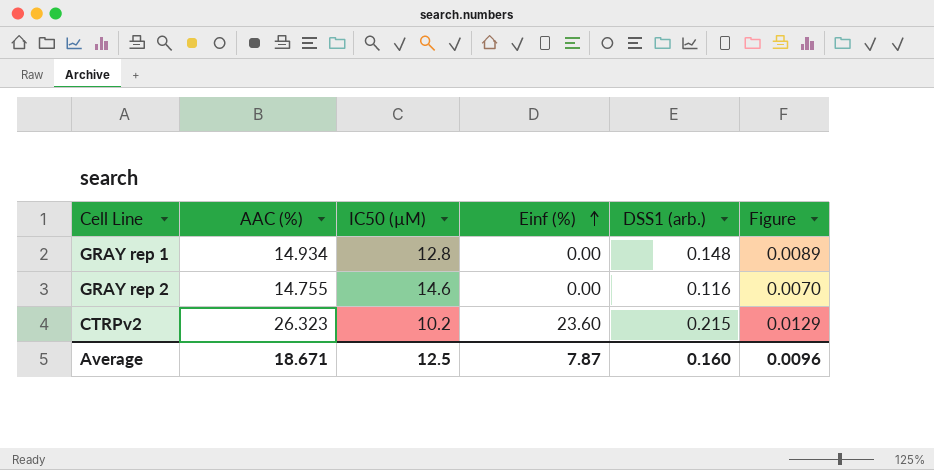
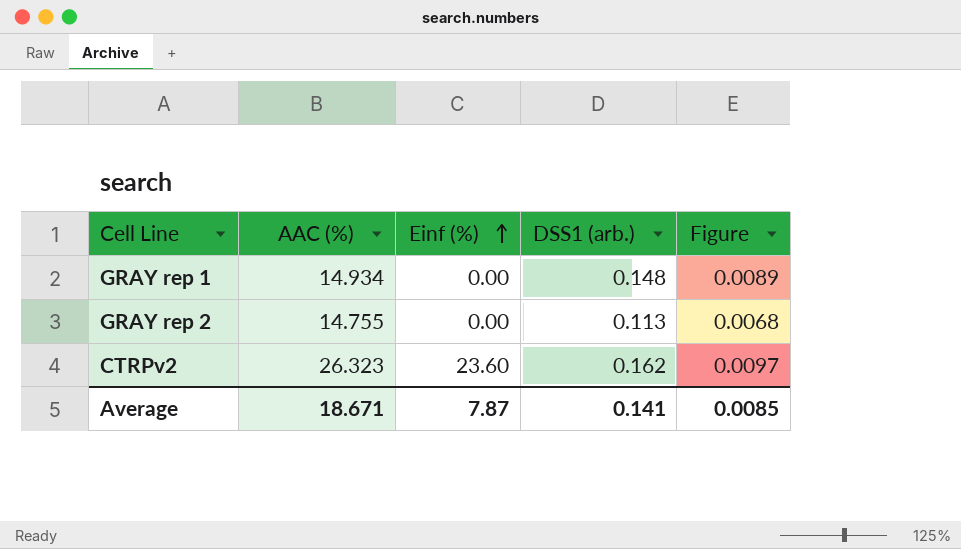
column IC50 (µM) | position: 3 -> none
GRAY rep 2 | DSS1 (arb.): 0.116 -> 0.113
GRAY rep 2 | Figure: 0.0070 -> 0.0068
CTRPv2 | DSS1 (arb.): 0.215 -> 0.162
CTRPv2 | Figure: 0.0129 -> 0.0097
Average | DSS1 (arb.): 0.160 -> 0.141
Average | Figure: 0.0096 -> 0.0085

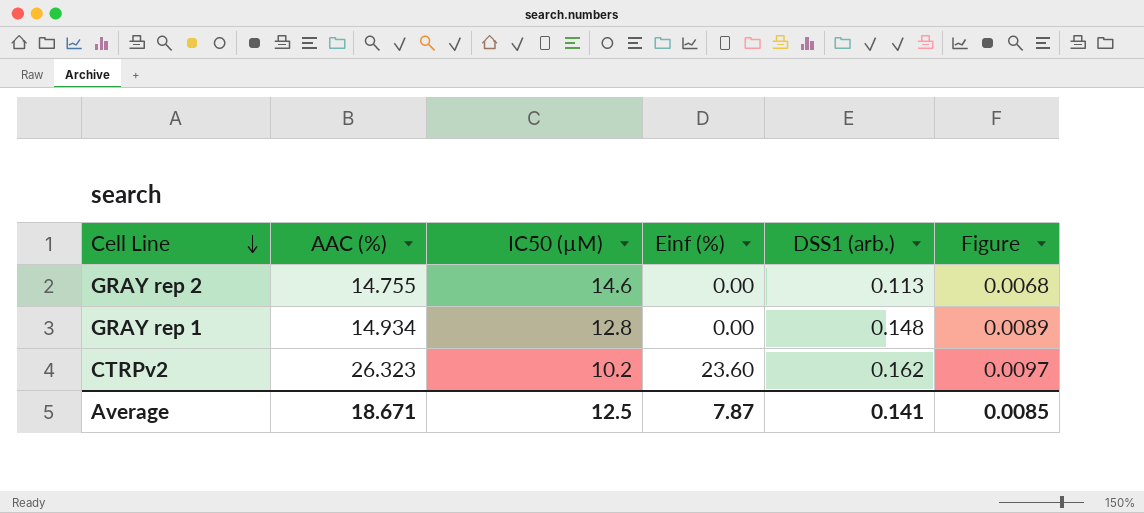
row order: Einf (%) ascending -> Cell Line descending
column IC50 (µM) | position: none -> 3

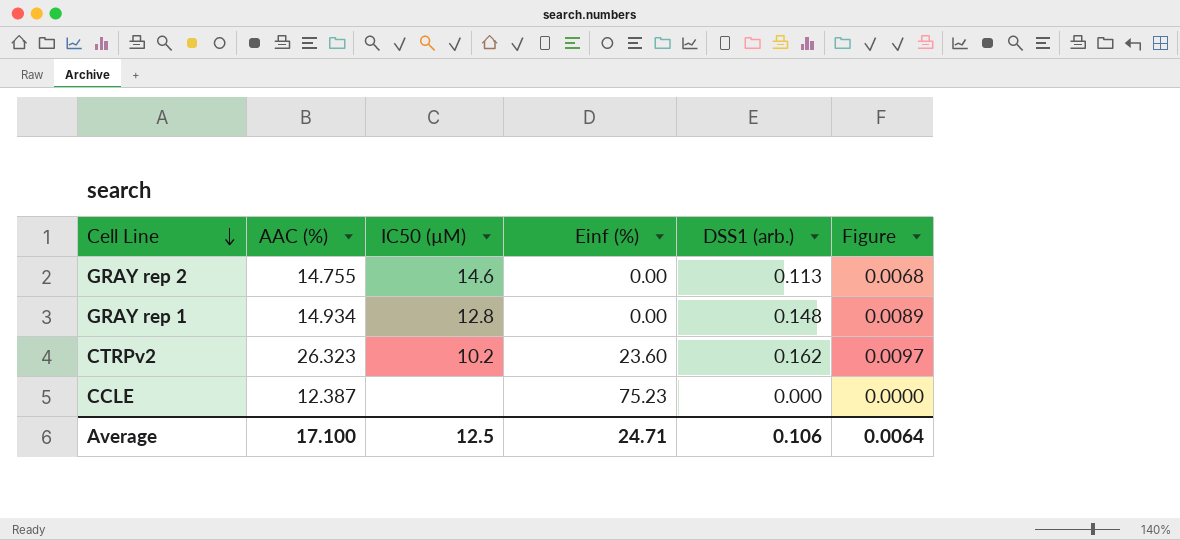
row CCLE: none -> 12.387 | none | 75.23 | 0.000 | 0.0000
Average | AAC (%): 18.671 -> 17.100
Average | Einf (%): 7.87 -> 24.71
Average | DSS1 (arb.): 0.141 -> 0.106
Average | Figure: 0.0085 -> 0.0064

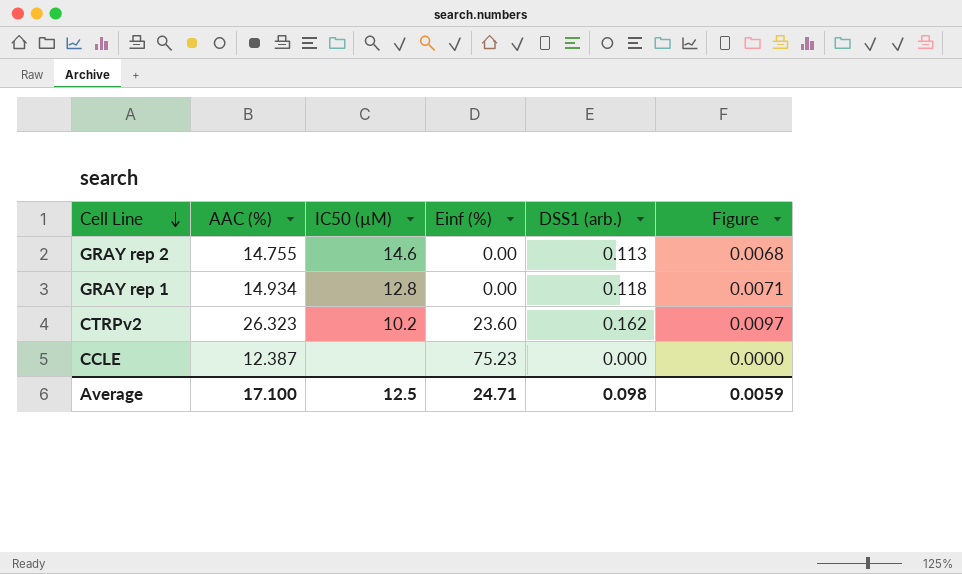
GRAY rep 1 | DSS1 (arb.): 0.148 -> 0.118
GRAY rep 1 | Figure: 0.0089 -> 0.0071
Average | DSS1 (arb.): 0.106 -> 0.098
Average | Figure: 0.0064 -> 0.0059

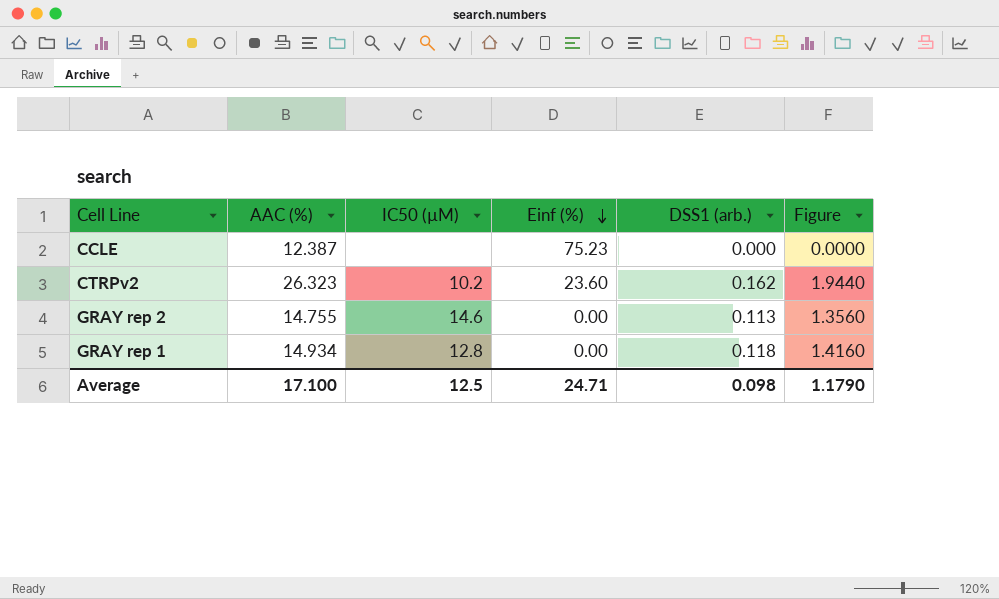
row order: Cell Line descending -> Einf (%) descending
column Figure | formula: [DSS1 (arb.)] * 0.06 -> [DSS1 (arb.)] * 12
Average | Figure: 0.0059 -> 1.1790

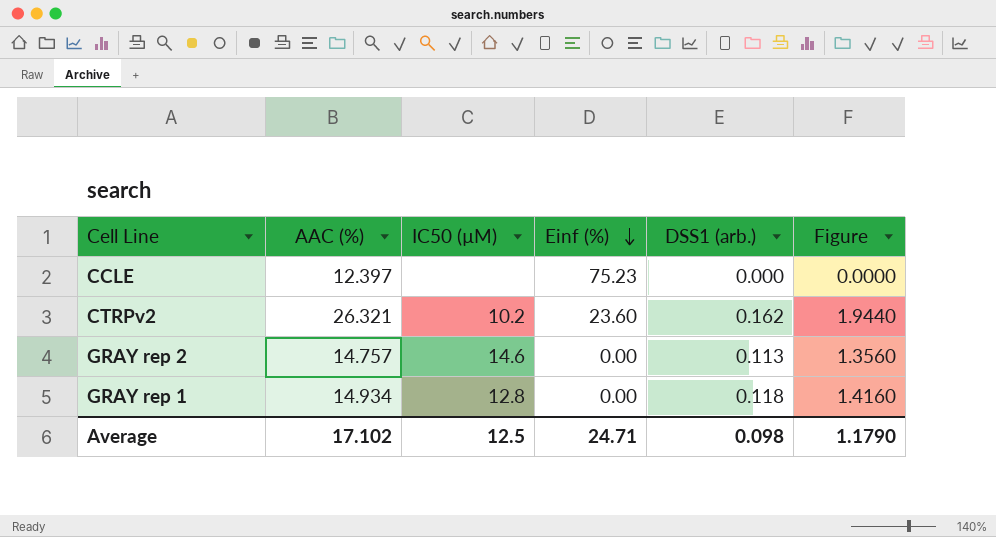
CCLE | AAC (%): 12.387 -> 12.397
CTRPv2 | AAC (%): 26.323 -> 26.321
GRAY rep 2 | AAC (%): 14.755 -> 14.757
Average | AAC (%): 17.100 -> 17.102

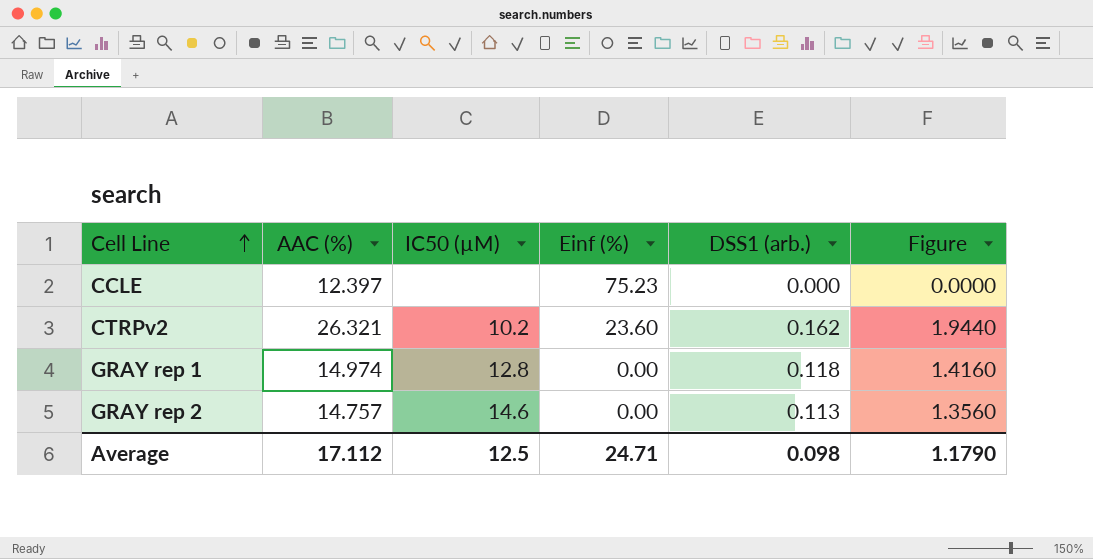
row order: Einf (%) descending -> Cell Line ascending
GRAY rep 1 | AAC (%): 14.934 -> 14.974
Average | AAC (%): 17.102 -> 17.112

